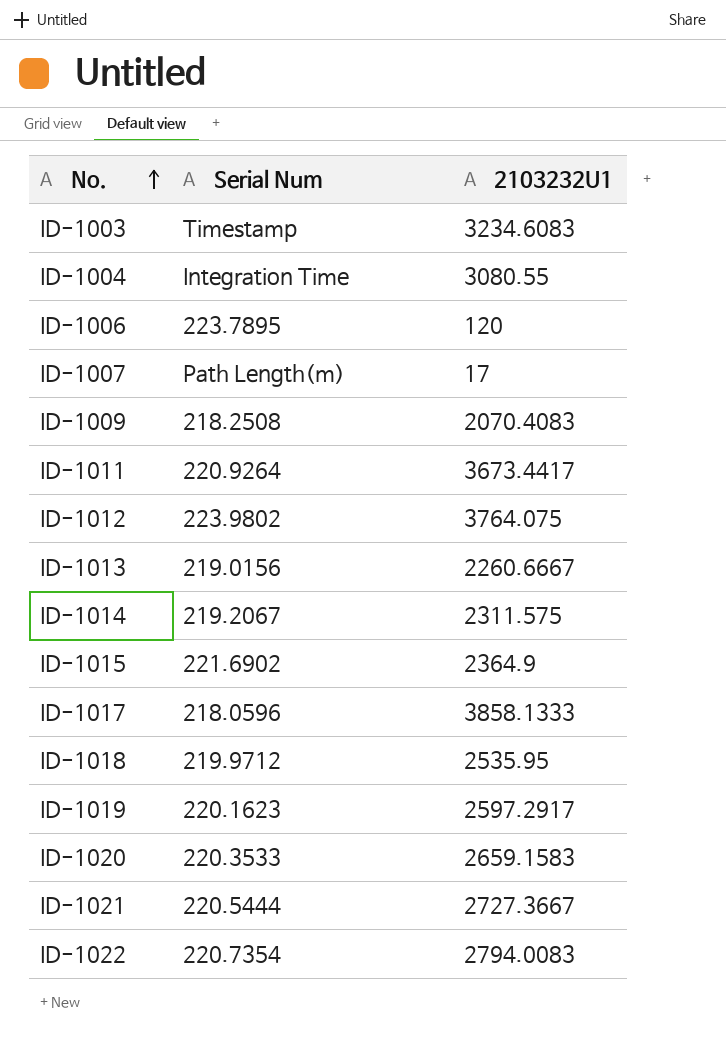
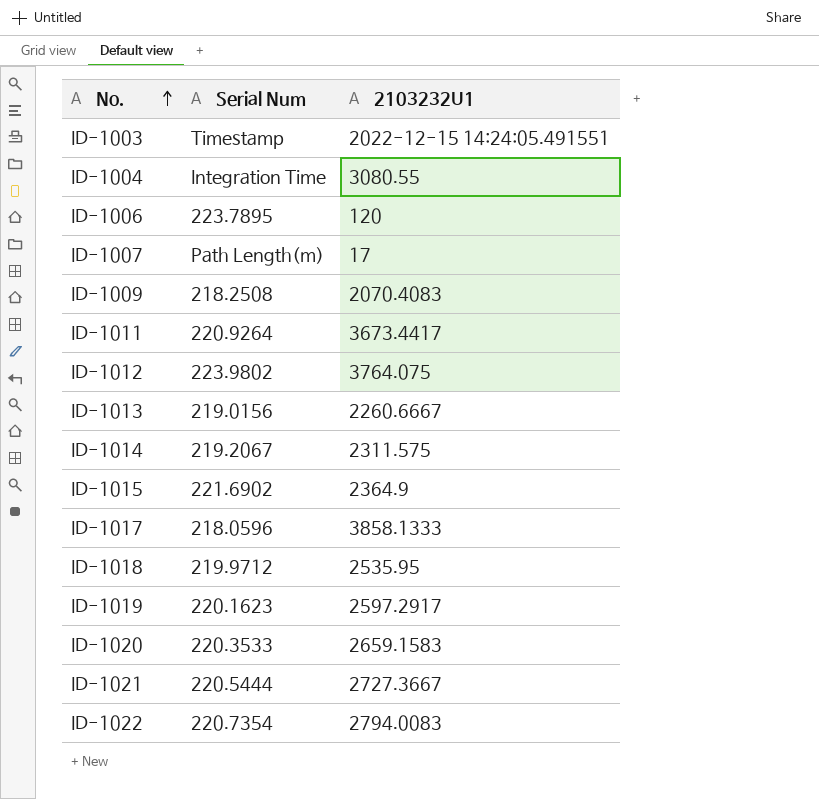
ID-1003 | 2103232U1: 3234.6083 -> 2022-12-15 14:24:05.491551

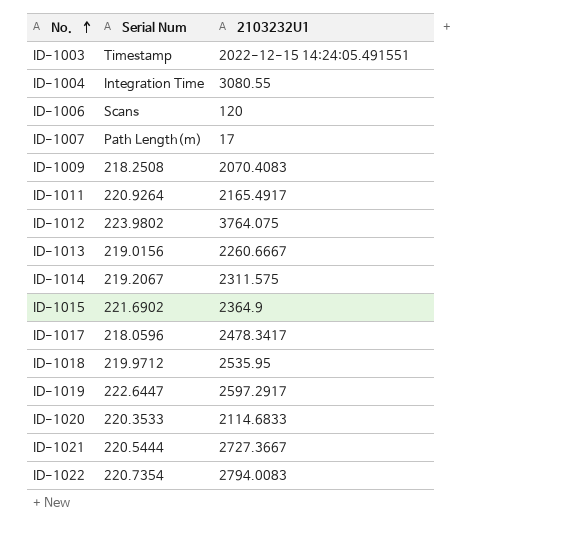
ID-1006 | Serial Num: 223.7895 -> Scans
ID-1011 | 2103232U1: 3673.4417 -> 2165.4917
ID-1017 | 2103232U1: 3858.1333 -> 2478.3417
ID-1019 | Serial Num: 220.1623 -> 222.6447
ID-1020 | 2103232U1: 2659.1583 -> 2114.6833

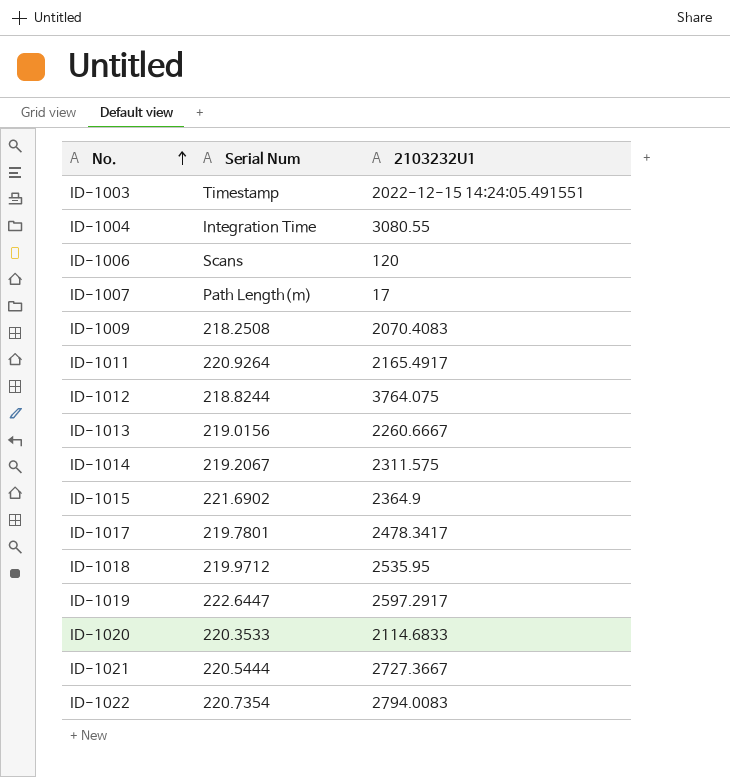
ID-1012 | Serial Num: 223.9802 -> 218.8244
ID-1017 | Serial Num: 218.0596 -> 219.7801

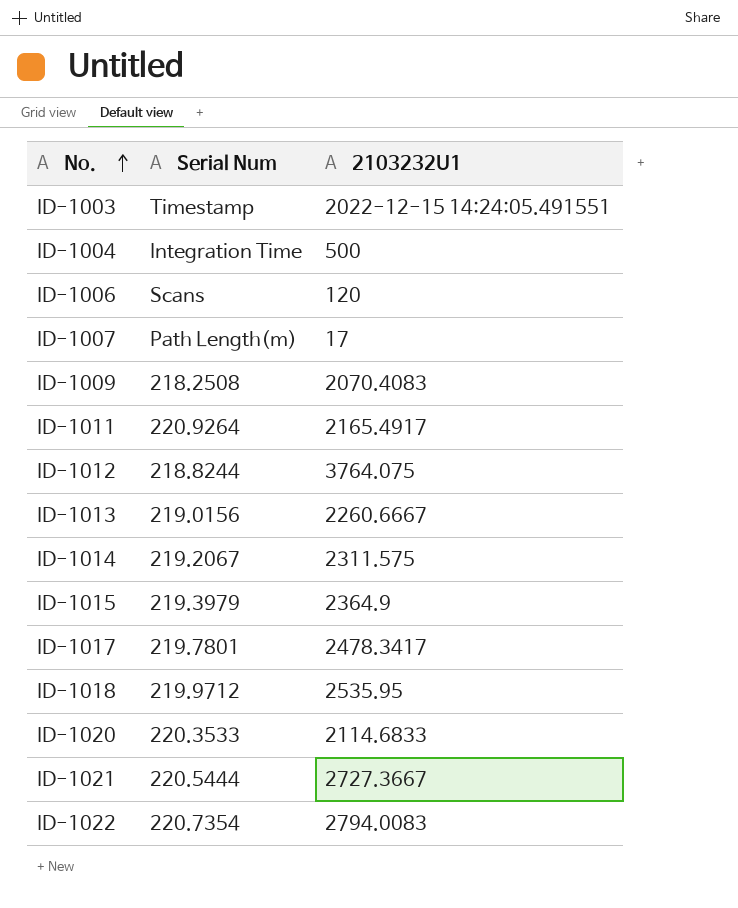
row ID-1019: 222.6447 | 2597.2917 -> none
ID-1004 | 2103232U1: 3080.55 -> 500
ID-1015 | Serial Num: 221.6902 -> 219.3979

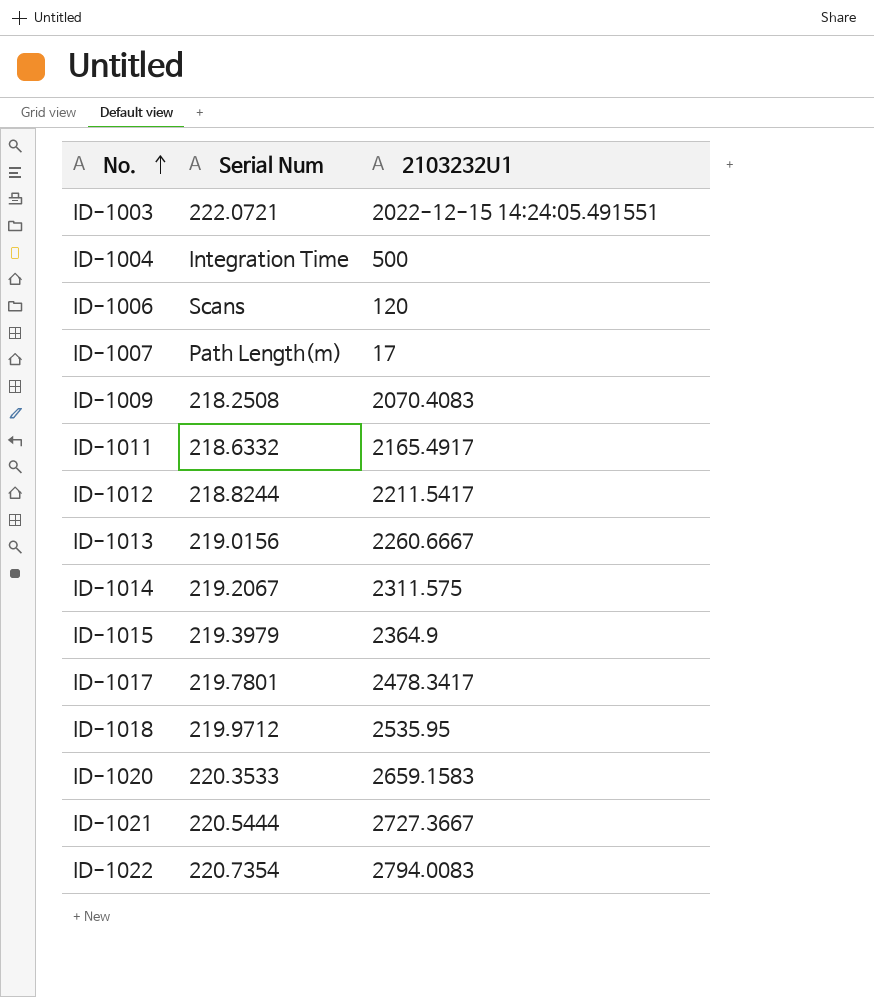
ID-1003 | Serial Num: Timestamp -> 222.0721
ID-1011 | Serial Num: 220.9264 -> 218.6332
ID-1012 | 2103232U1: 3764.075 -> 2211.5417
ID-1020 | 2103232U1: 2114.6833 -> 2659.1583

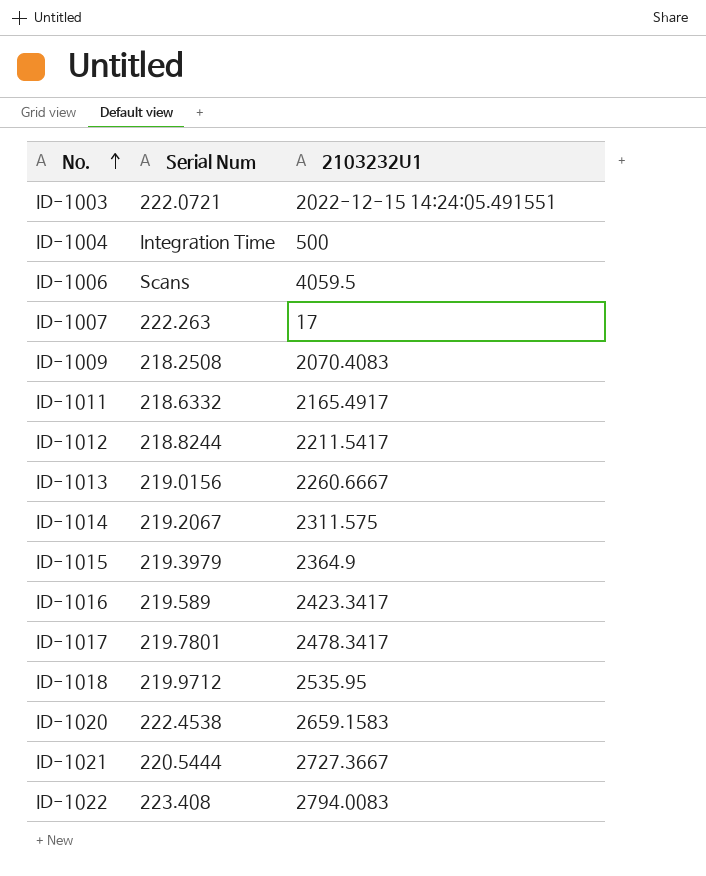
ID-1006 | 2103232U1: 120 -> 4059.5
ID-1007 | Serial Num: Path Length(m) -> 222.263
row ID-1016: none -> 219.589 | 2423.3417
ID-1020 | Serial Num: 220.3533 -> 222.4538
ID-1022 | Serial Num: 220.7354 -> 223.408

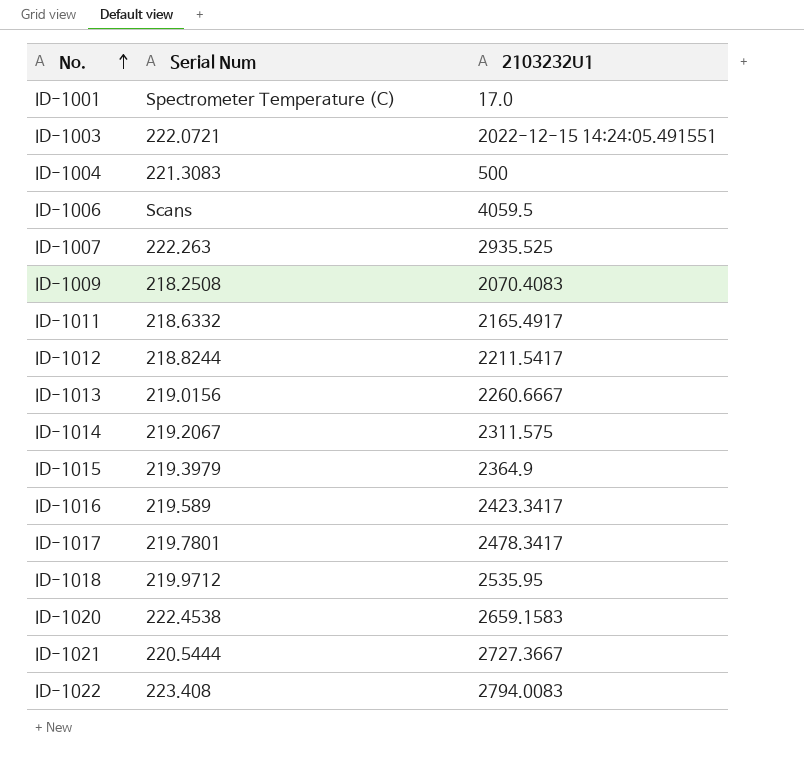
row ID-1001: none -> Spectrometer Temperature (C) | 17.0
ID-1004 | Serial Num: Integration Time -> 221.3083
ID-1007 | 2103232U1: 17 -> 2935.525

